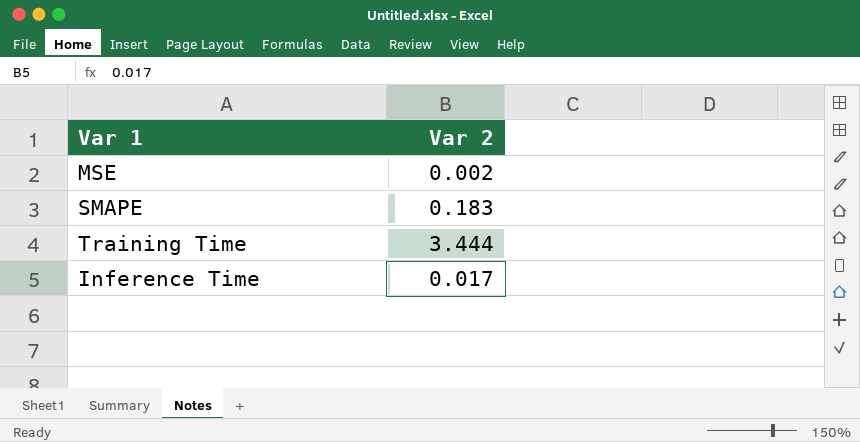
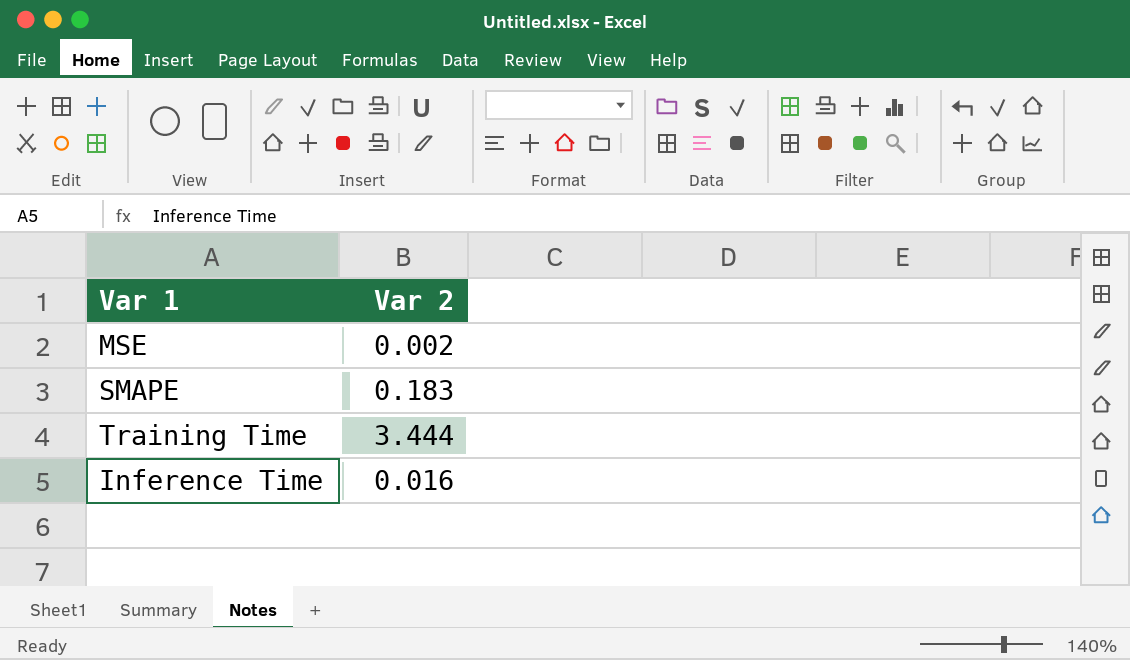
Inference Time | Var 2: 0.017 -> 0.016

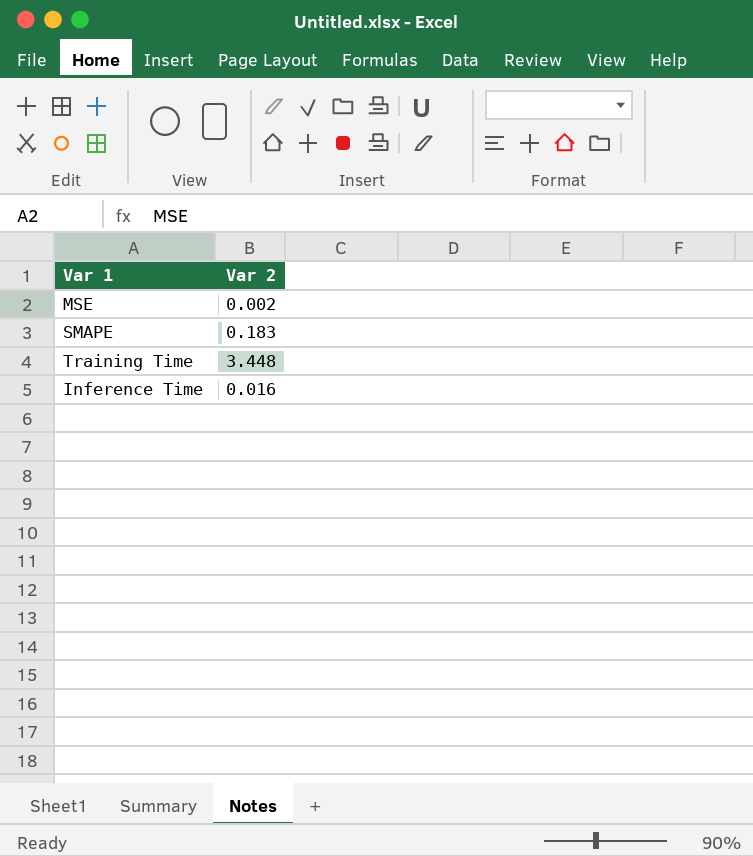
Training Time | Var 2: 3.444 -> 3.448

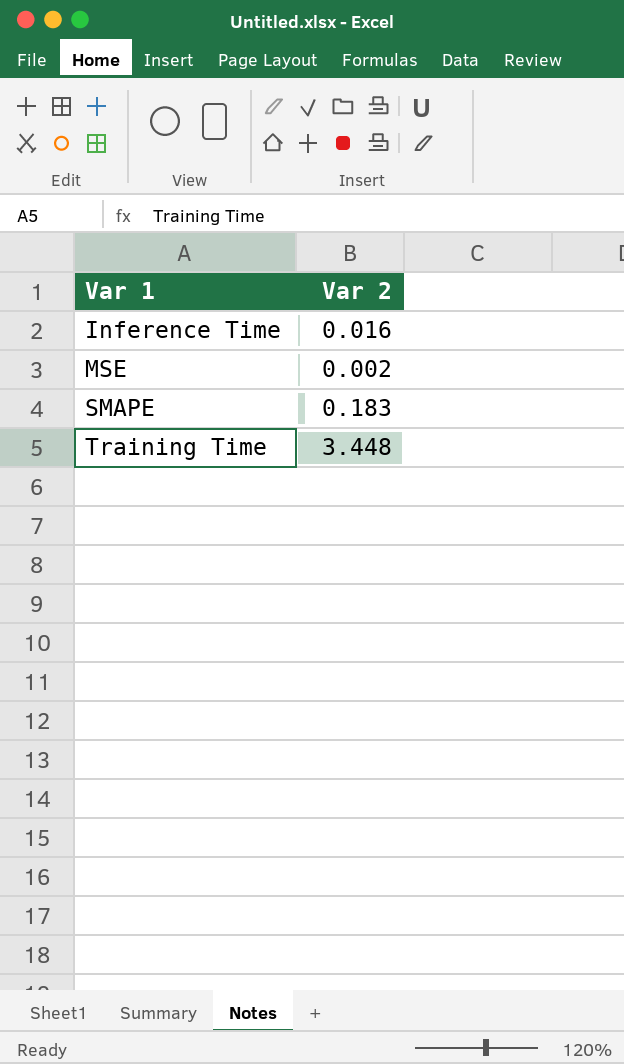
row order: none -> Var 1 ascending

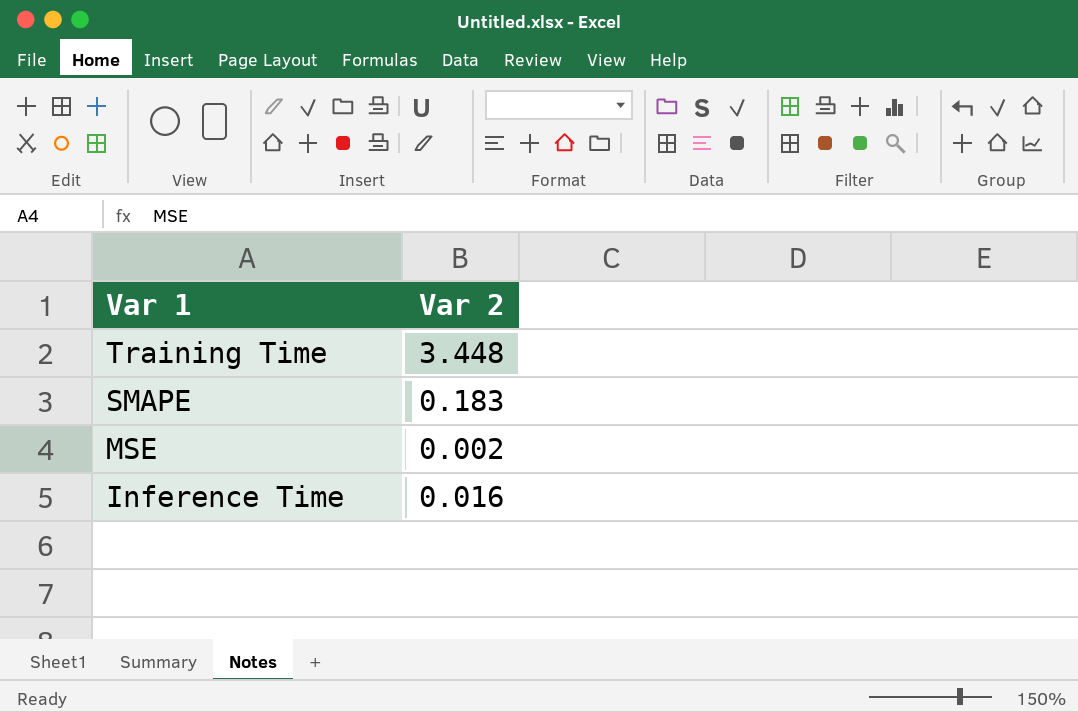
row order: Var 1 ascending -> Var 1 descending

